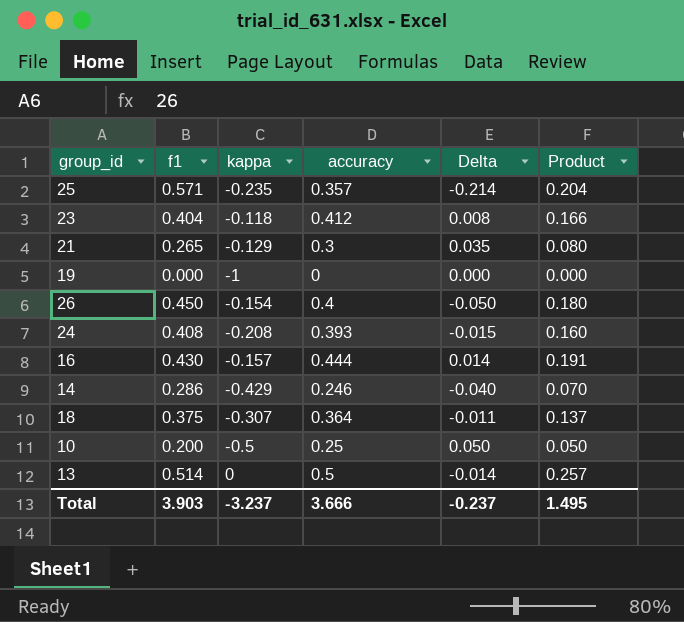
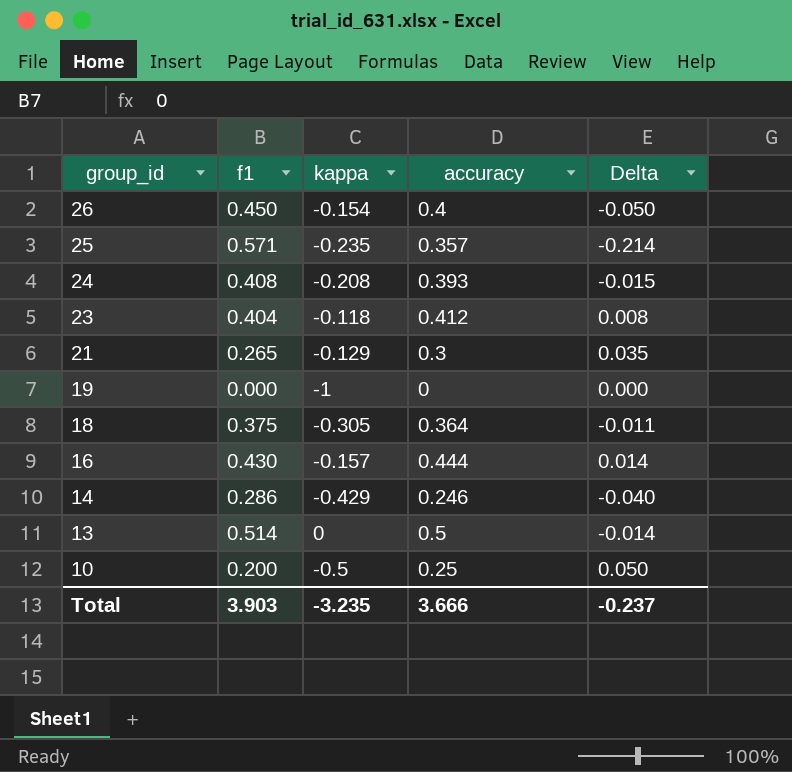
row order: none -> group_id descending
column Product | formula: [f1] * [accuracy] -> none
18 | kappa: -0.307 -> -0.305
Total | kappa: -3.237 -> -3.235

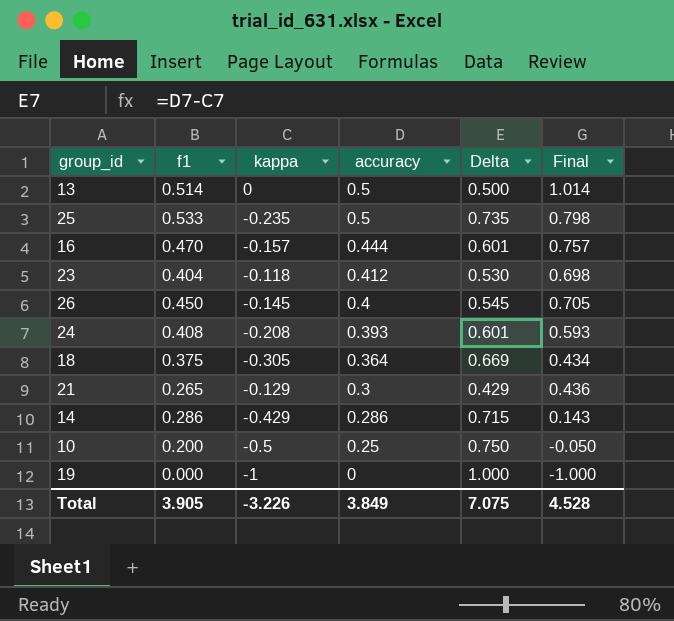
row order: group_id descending -> accuracy descending
column Delta | formula: [accuracy] - [f1] -> [accuracy] - [kappa]
column Final | formula: none -> [f1] + [kappa] + [accuracy]
25 | f1: 0.571 -> 0.533
25 | accuracy: 0.357 -> 0.5
16 | f1: 0.430 -> 0.470
26 | kappa: -0.154 -> -0.145
14 | accuracy: 0.246 -> 0.286
Total | f1: 3.903 -> 3.905
Total | kappa: -3.235 -> -3.226
Total | accuracy: 3.666 -> 3.849
Total | Delta: -0.237 -> 7.075

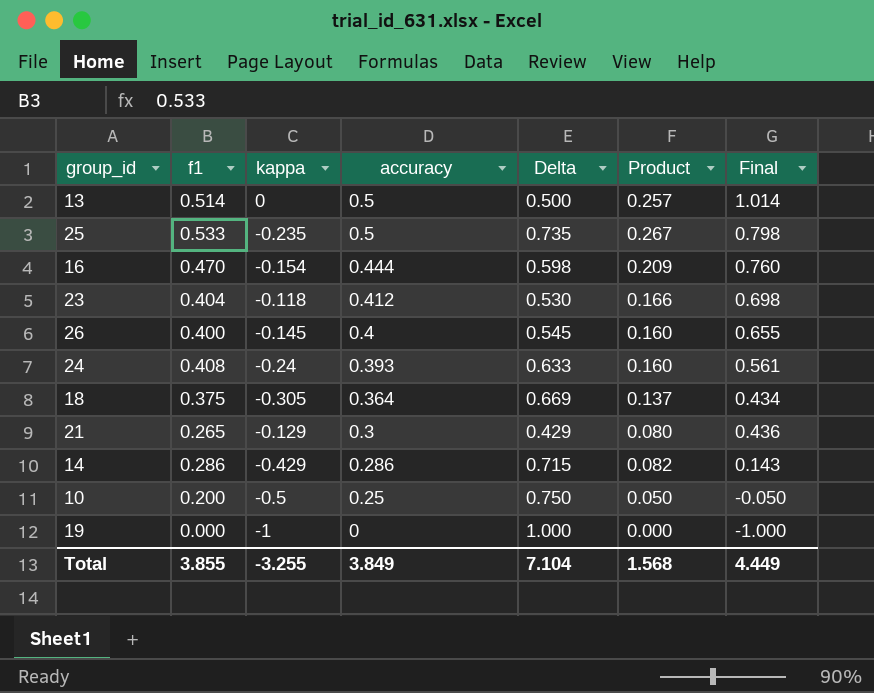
column Product | formula: none -> [f1] * [accuracy]
16 | kappa: -0.157 -> -0.154
16 | Delta: 0.601 -> 0.598
16 | Final: 0.757 -> 0.760
26 | f1: 0.450 -> 0.400
26 | Final: 0.705 -> 0.655
24 | kappa: -0.208 -> -0.24
24 | Delta: 0.601 -> 0.633
24 | Final: 0.593 -> 0.561
Total | f1: 3.905 -> 3.855
Total | kappa: -3.226 -> -3.255
Total | Delta: 7.075 -> 7.104
Total | Final: 4.528 -> 4.449

